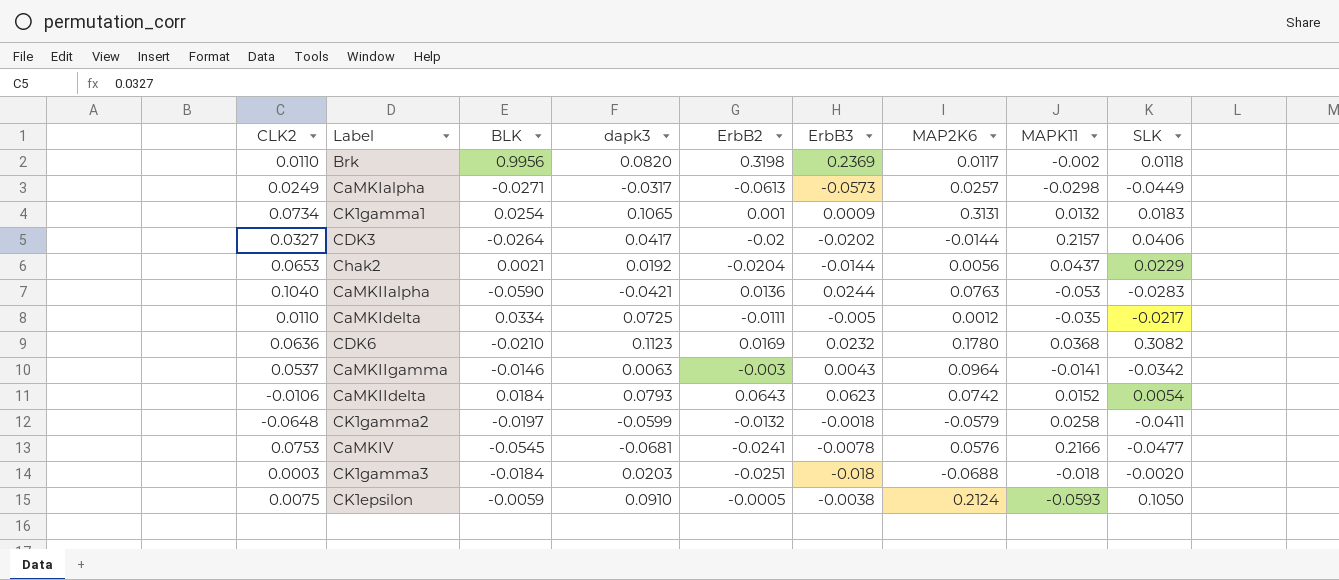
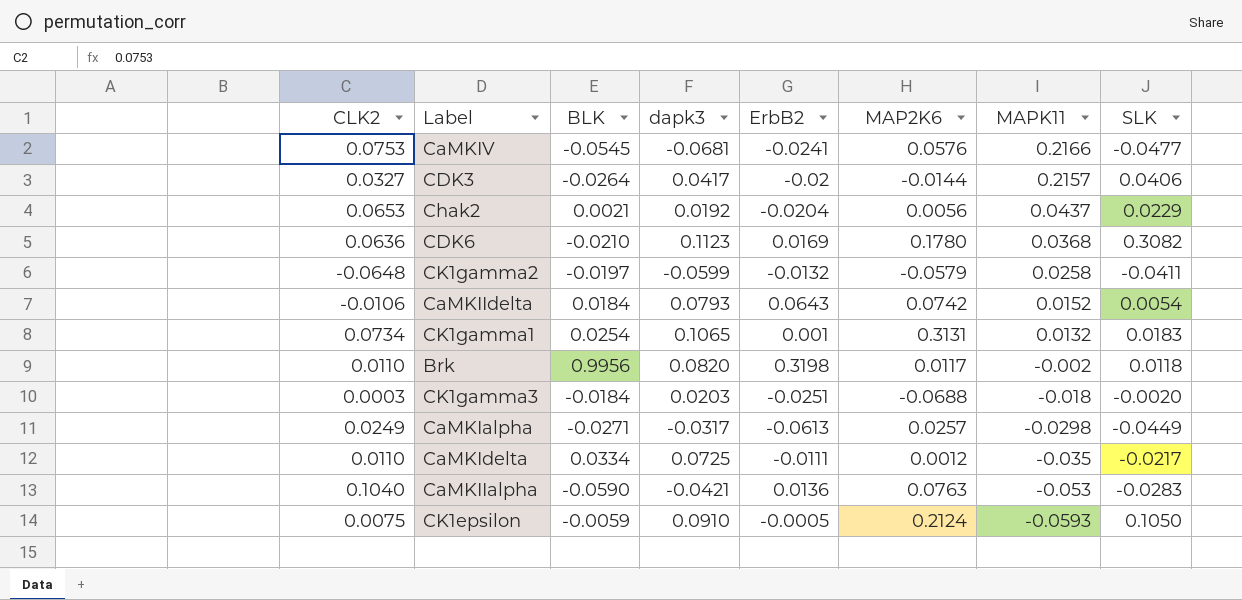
row order: none -> MAPK11 descending
column ErbB3 | position: 6 -> none
row CaMKIIgamma: 0.0537 | -0.0146 | 0.0063 | -0.003 | 0.0043 | 0.0964 | -0.0141 | -0.0342 -> none

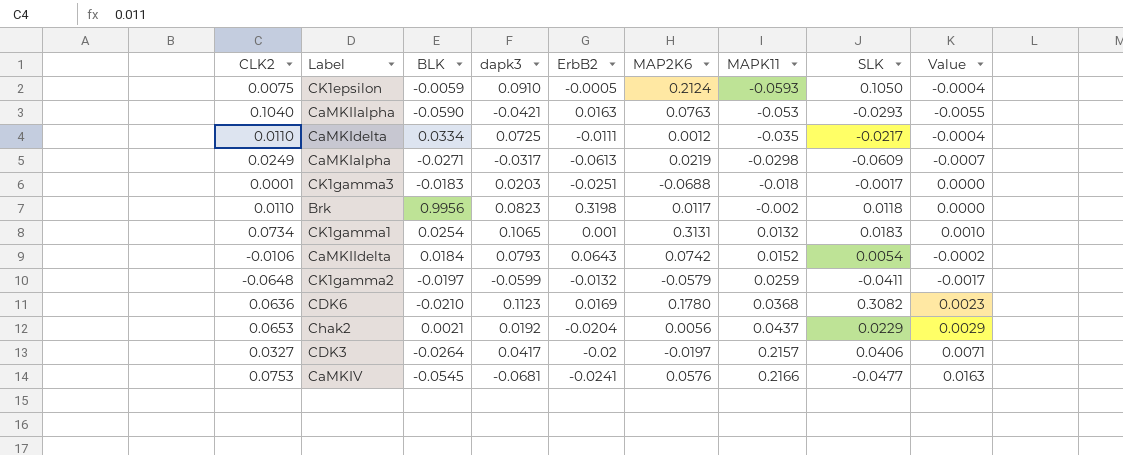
row order: MAPK11 descending -> MAPK11 ascending
column Value | formula: none -> [CLK2] * [MAPK11]
CaMKIIalpha | ErbB2: 0.0136 -> 0.0163
CaMKIIalpha | SLK: -0.0283 -> -0.0293
CaMKIalpha | MAP2K6: 0.0257 -> 0.0219
CaMKIalpha | SLK: -0.0449 -> -0.0609
CK1gamma3 | CLK2: 0.0003 -> 0.0001
CK1gamma3 | BLK: -0.0184 -> -0.0183
CK1gamma3 | SLK: -0.0020 -> -0.0017
Brk | dapk3: 0.0820 -> 0.0823
CK1gamma2 | MAPK11: 0.0258 -> 0.0259
CDK3 | MAP2K6: -0.0144 -> -0.0197

